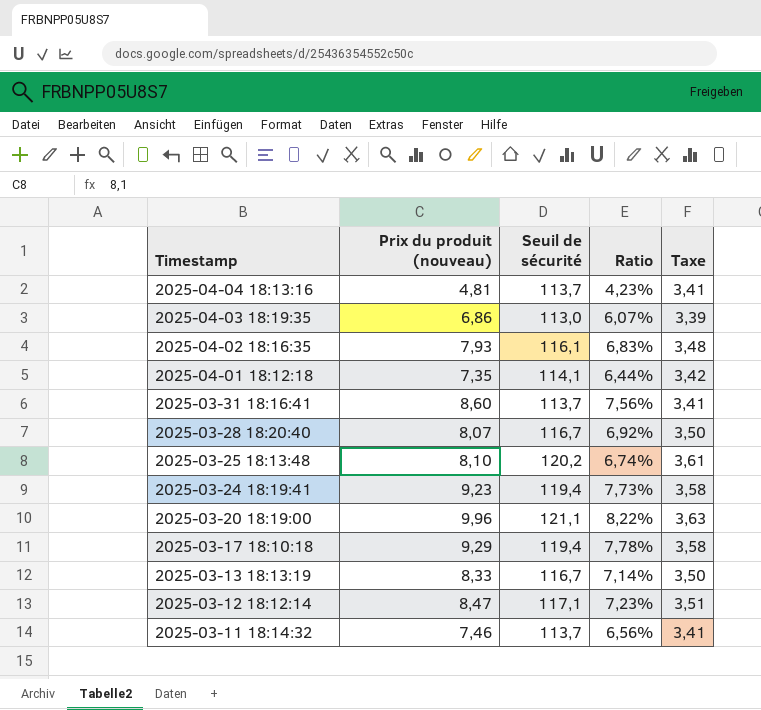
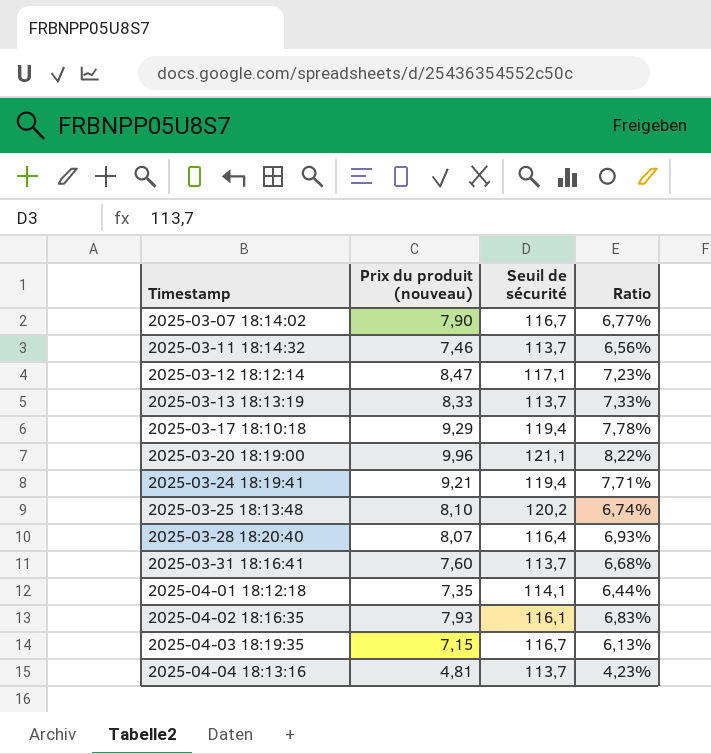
row order: Timestamp descending -> Timestamp ascending
column Taxe | formula: [Seuil de sécurité] * 0,03 -> none
row 2025-03-07 18:14:02: none -> 7,90 | 116,7 | 6,77%
2025-03-13 18:13:19 | Seuil de sécurité: 116,7 -> 113,7
2025-03-13 18:13:19 | Ratio: 7,14% -> 7,33%
2025-03-24 18:19:41 | Prix du produit (nouveau): 9,23 -> 9,21
2025-03-24 18:19:41 | Ratio: 7,73% -> 7,71%
2025-03-28 18:20:40 | Seuil de sécurité: 116,7 -> 116,4
2025-03-28 18:20:40 | Ratio: 6,92% -> 6,93%
2025-03-31 18:16:41 | Prix du produit (nouveau): 8,60 -> 7,60
2025-03-31 18:16:41 | Ratio: 7,56% -> 6,68%
2025-04-03 18:19:35 | Prix du produit (nouveau): 6,86 -> 7,15
2025-04-03 18:19:35 | Seuil de sécurité: 113,0 -> 116,7
2025-04-03 18:19:35 | Ratio: 6,07% -> 6,13%

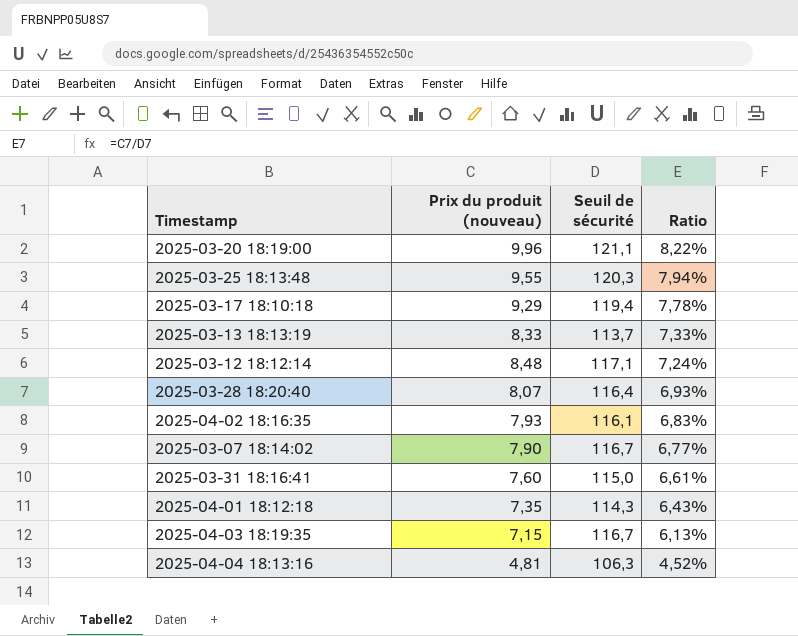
row order: Timestamp ascending -> Ratio descending
row 2025-03-11 18:14:32: 7,46 | 113,7 | 6,56% -> none
row 2025-03-24 18:19:41: 9,21 | 119,4 | 7,71% -> none
2025-03-25 18:13:48 | Prix du produit (nouveau): 8,10 -> 9,55
2025-03-25 18:13:48 | Seuil de sécurité: 120,2 -> 120,3
2025-03-25 18:13:48 | Ratio: 6,74% -> 7,94%
2025-03-12 18:12:14 | Prix du produit (nouveau): 8,47 -> 8,48
2025-03-12 18:12:14 | Ratio: 7,23% -> 7,24%
2025-03-31 18:16:41 | Seuil de sécurité: 113,7 -> 115,0
2025-03-31 18:16:41 | Ratio: 6,68% -> 6,61%
2025-04-01 18:12:18 | Seuil de sécurité: 114,1 -> 114,3
2025-04-01 18:12:18 | Ratio: 6,44% -> 6,43%
2025-04-04 18:13:16 | Seuil de sécurité: 113,7 -> 106,3
2025-04-04 18:13:16 | Ratio: 4,23% -> 4,52%

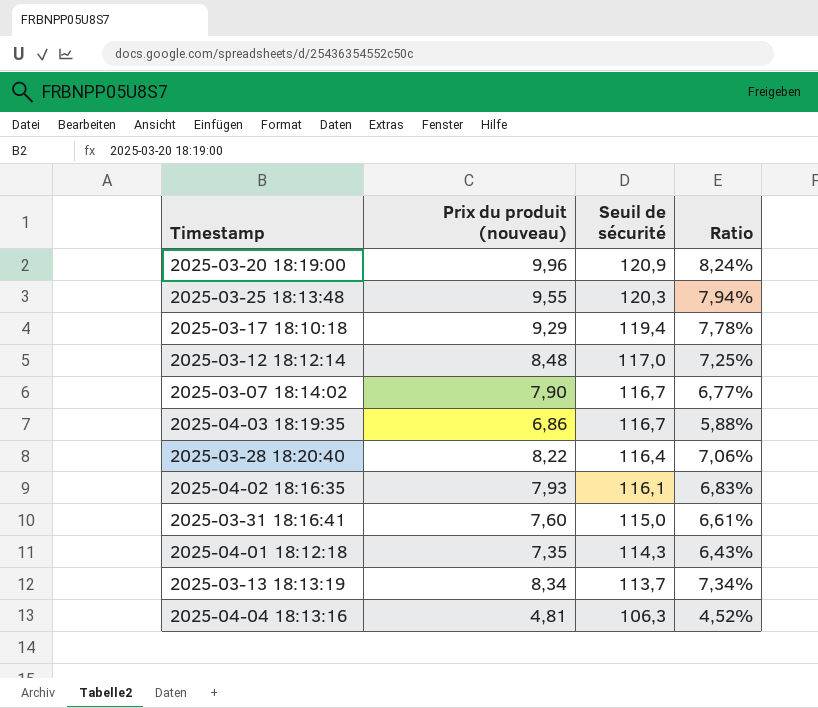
row order: Ratio descending -> Seuil de sécurité descending
2025-03-20 18:19:00 | Seuil de sécurité: 121,1 -> 120,9
2025-03-20 18:19:00 | Ratio: 8,22% -> 8,24%
2025-03-12 18:12:14 | Seuil de sécurité: 117,1 -> 117,0
2025-03-12 18:12:14 | Ratio: 7,24% -> 7,25%
2025-04-03 18:19:35 | Prix du produit (nouveau): 7,15 -> 6,86
2025-04-03 18:19:35 | Ratio: 6,13% -> 5,88%
2025-03-28 18:20:40 | Prix du produit (nouveau): 8,07 -> 8,22
2025-03-28 18:20:40 | Ratio: 6,93% -> 7,06%
2025-03-13 18:13:19 | Prix du produit (nouveau): 8,33 -> 8,34
2025-03-13 18:13:19 | Ratio: 7,33% -> 7,34%

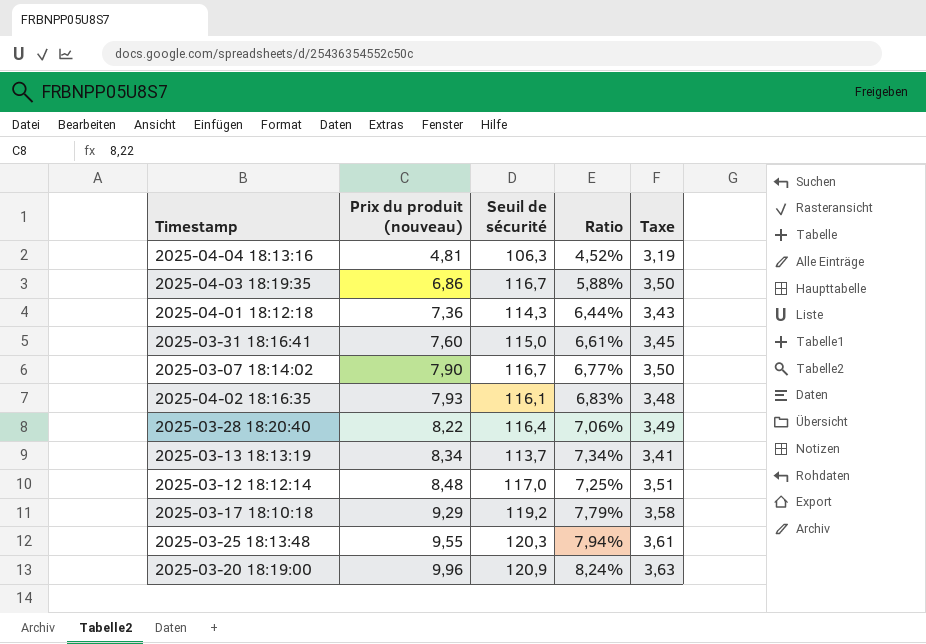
row order: Seuil de sécurité descending -> Prix du produit (nouveau) ascending
column Taxe | formula: none -> [Seuil de sécurité] * 0,03
2025-04-01 18:12:18 | Prix du produit (nouveau): 7,35 -> 7,36
2025-04-01 18:12:18 | Ratio: 6,43% -> 6,44%
2025-03-17 18:10:18 | Seuil de sécurité: 119,4 -> 119,2
2025-03-17 18:10:18 | Ratio: 7,78% -> 7,79%

